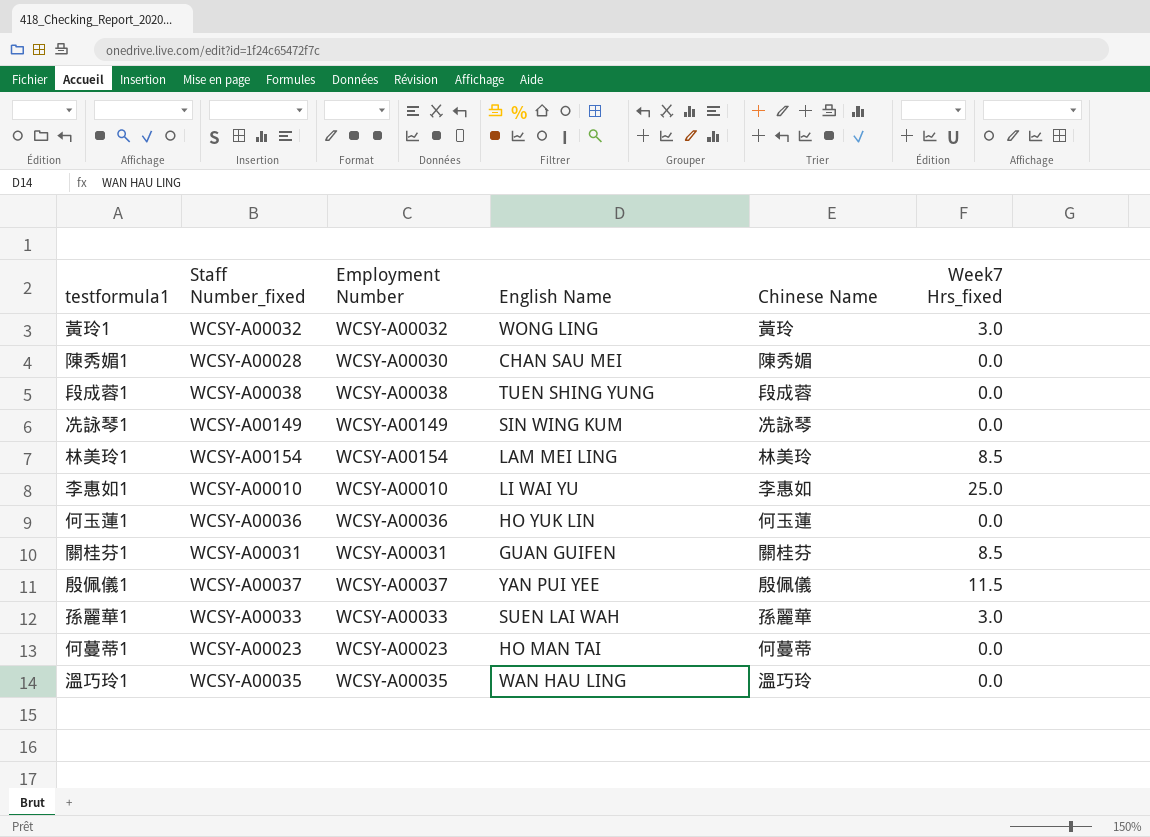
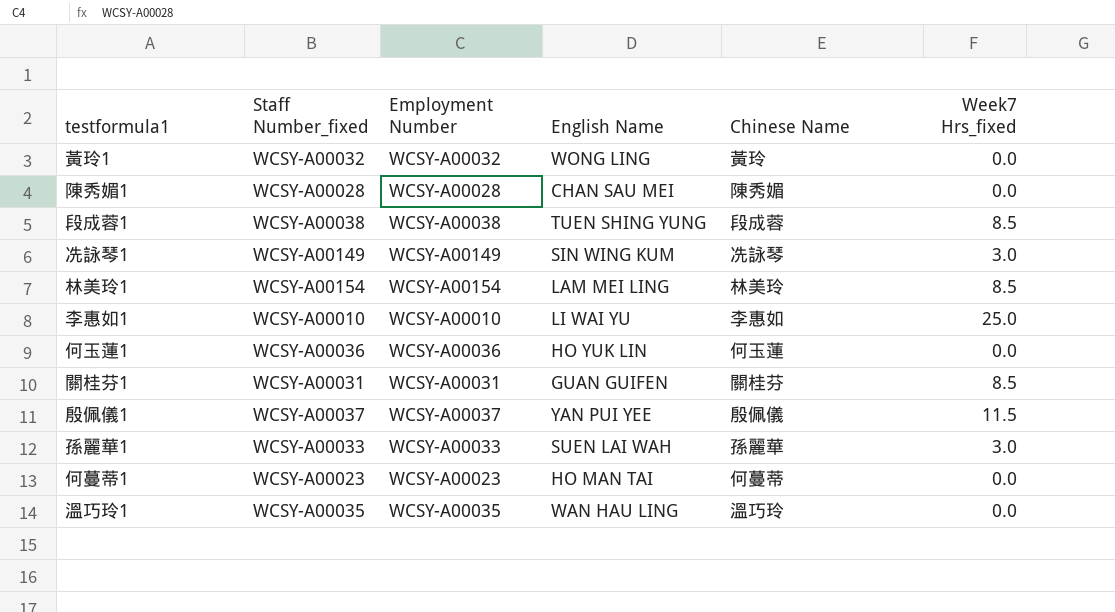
黃玲1 | Week7 Hrs_fixed: 3.0 -> 0.0
陳秀媚1 | Employment Number: WCSY-A00030 -> WCSY-A00028
段成蓉1 | Week7 Hrs_fixed: 0.0 -> 8.5
冼詠琴1 | Week7 Hrs_fixed: 0.0 -> 3.0

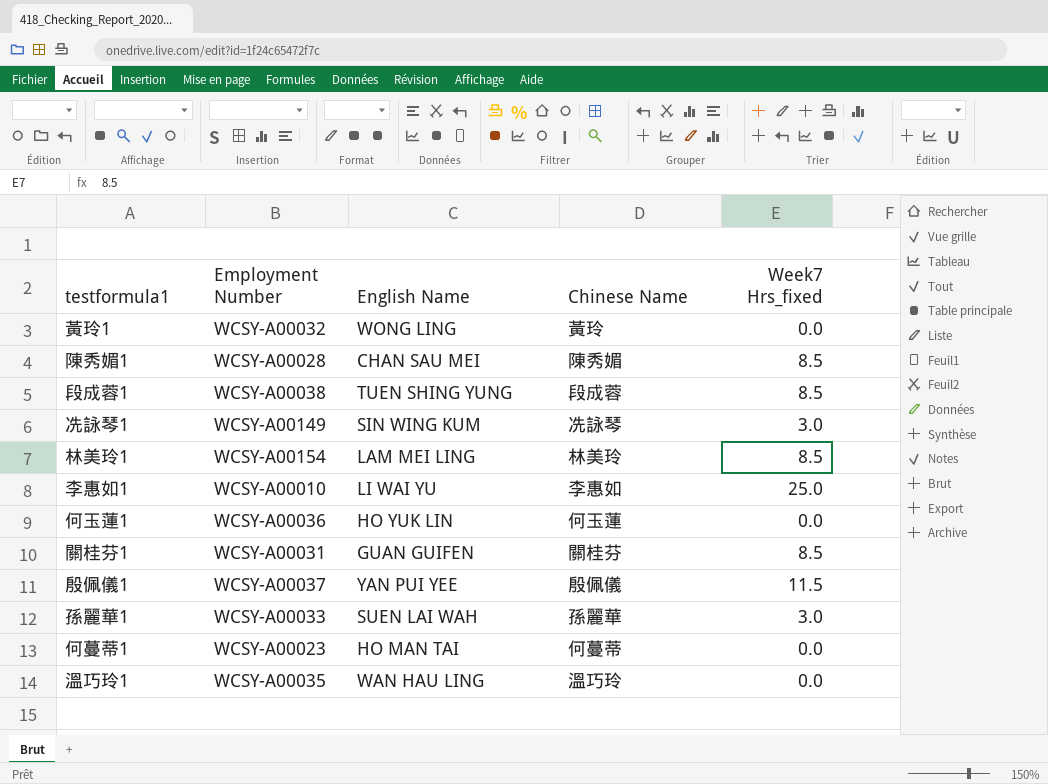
column Staff Number_fixed | position: 2 -> none
陳秀媚1 | Week7 Hrs_fixed: 0.0 -> 8.5

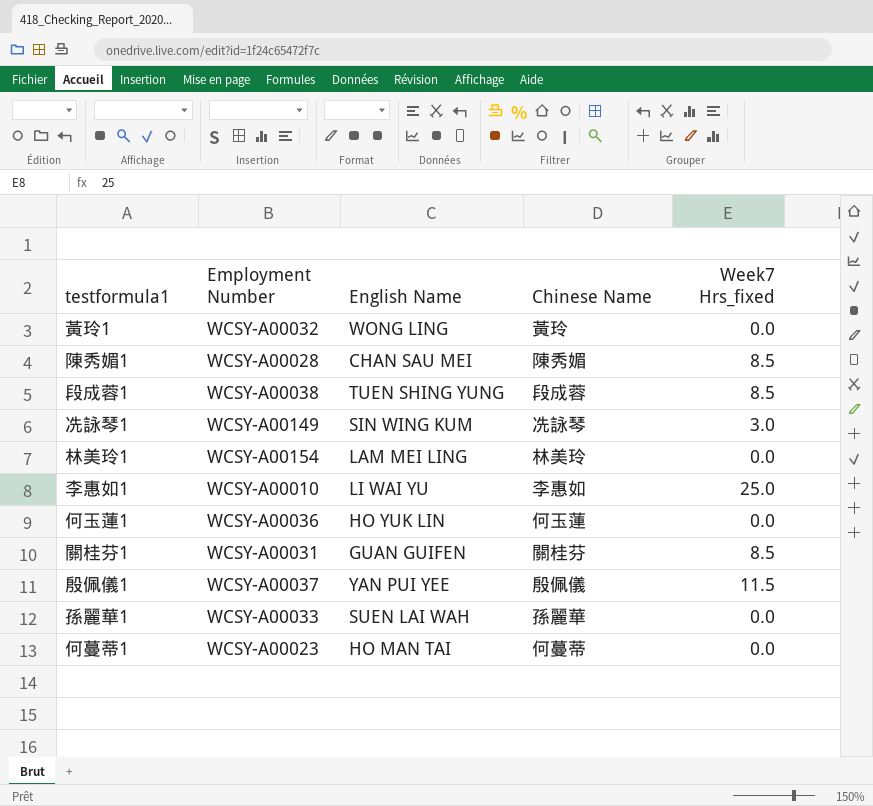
row 溫巧玲1: WCSY-A00035 | WAN HAU LING | 溫巧玲 | 0.0 -> none
林美玲1 | Week7 Hrs_fixed: 8.5 -> 0.0
孫麗華1 | Week7 Hrs_fixed: 3.0 -> 0.0

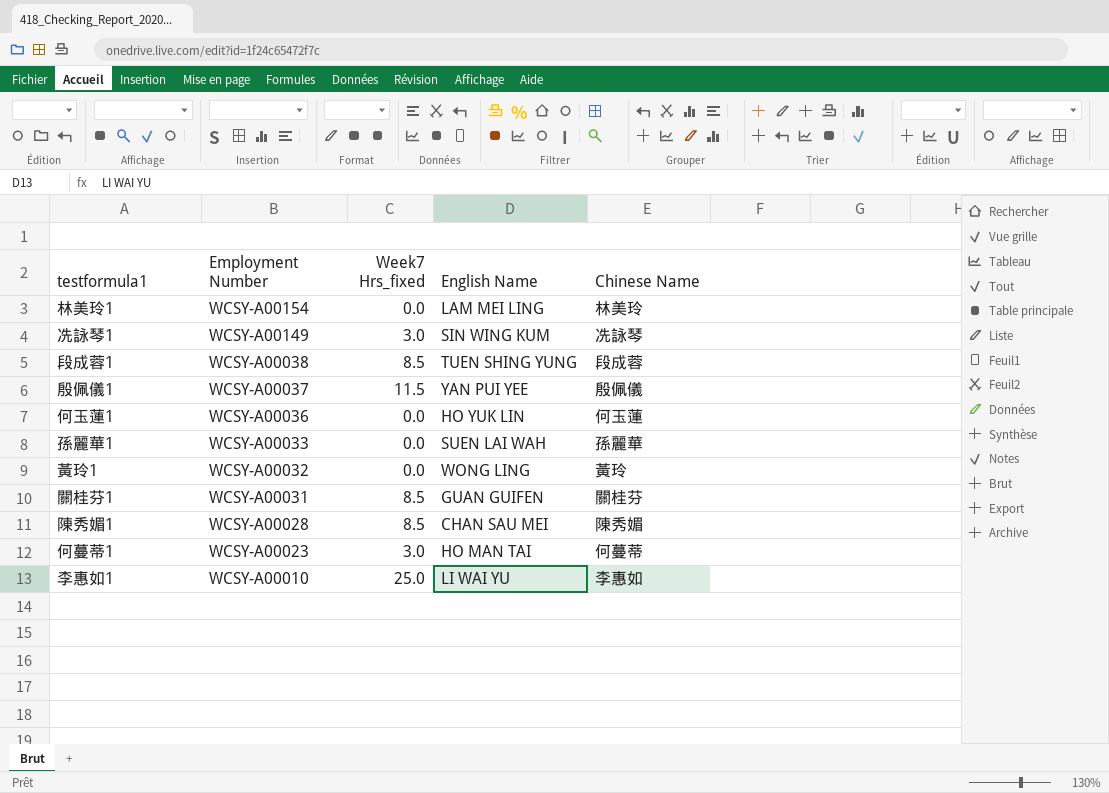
row order: none -> Employment Number descending
column Week7 Hrs_fixed | position: 5 -> 3
何蔓蒂1 | Week7 Hrs_fixed: 0.0 -> 3.0

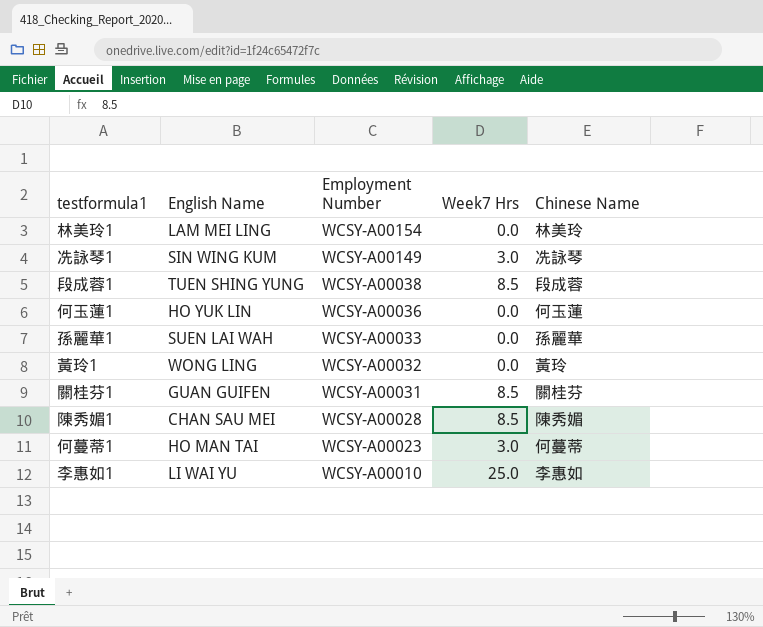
column English Name | position: 4 -> 2
column name: Week7 Hrs_fixed -> Week7 Hrs
row 殷佩儀1: WCSY-A00037 | 11.5 | YAN PUI YEE | 殷佩儀 -> none

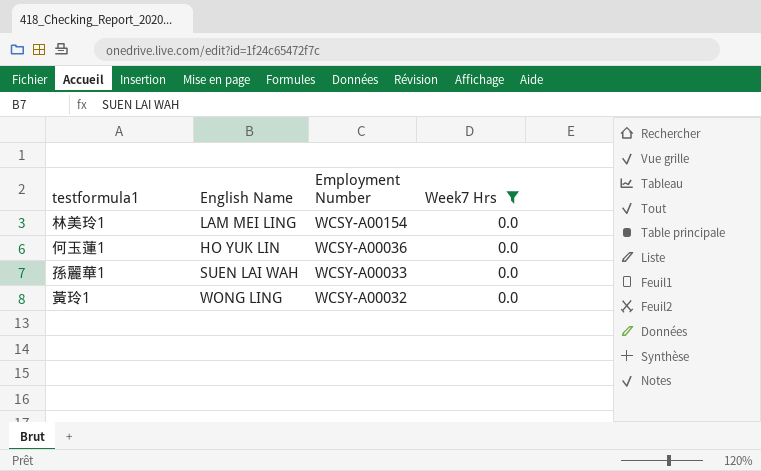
filter: none -> Week7 Hrs = 0.0
column Chinese Name | position: 5 -> none

